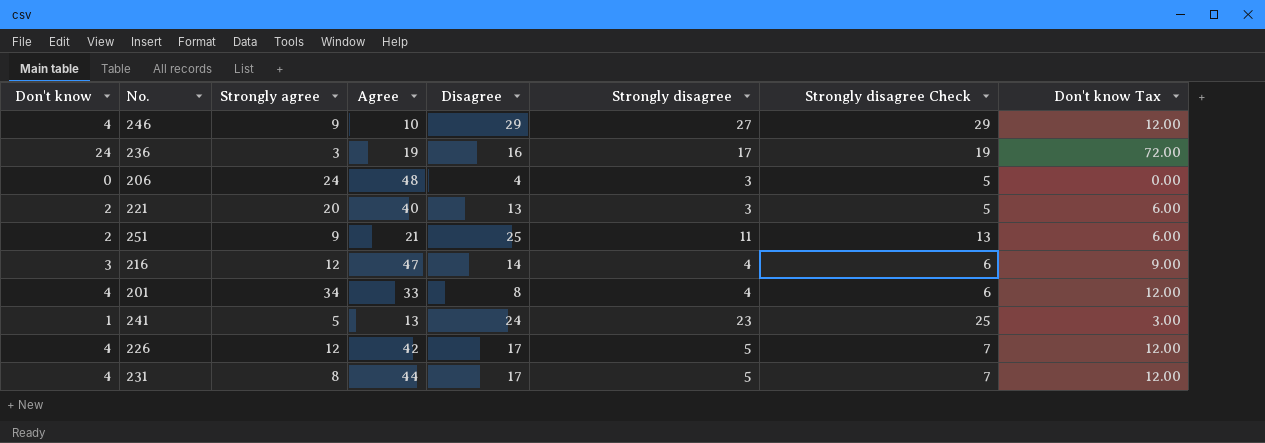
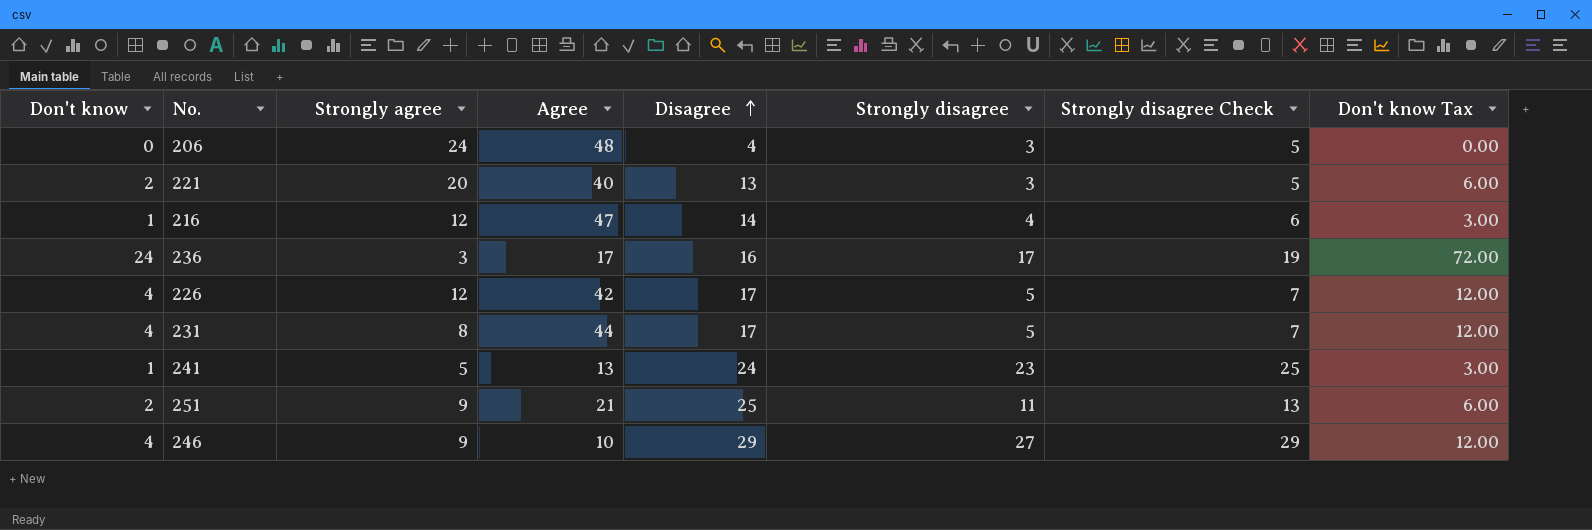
row order: none -> Disagree ascending
row 201: 4 | 34 | 33 | 8 | 4 | 6 | 12.00 -> none
216 | Don't know: 3 -> 1
216 | Don't know Tax: 9.00 -> 3.00
236 | Agree: 19 -> 17

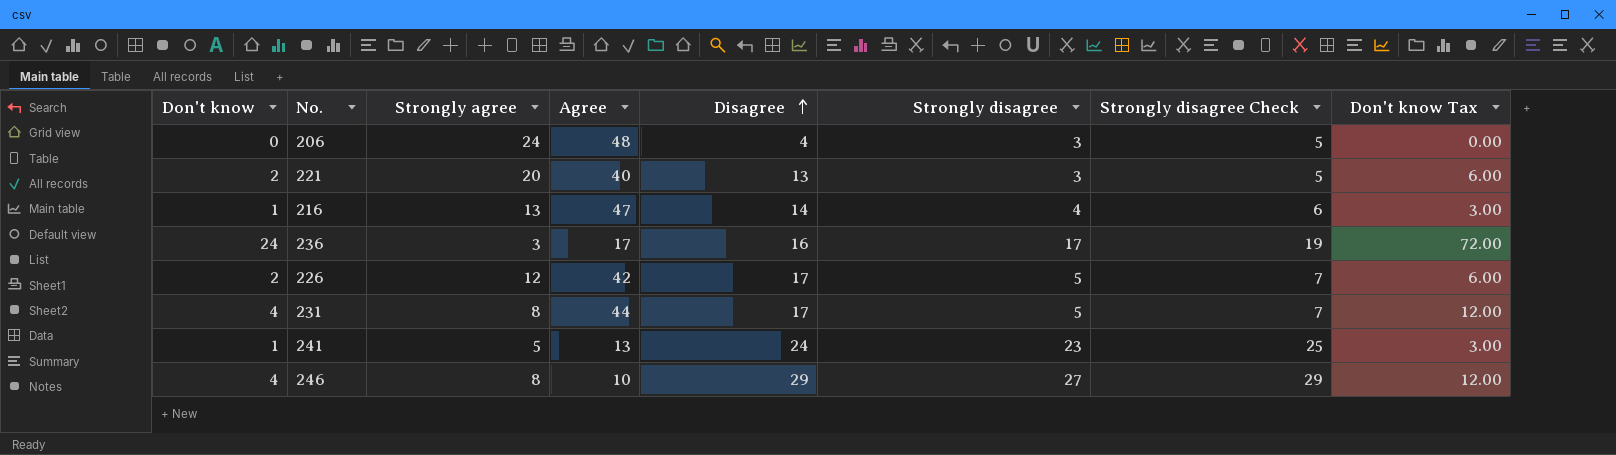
row 251: 2 | 9 | 21 | 25 | 11 | 13 | 6.00 -> none
216 | Strongly agree: 12 -> 13
226 | Don't know: 4 -> 2
226 | Don't know Tax: 12.00 -> 6.00
246 | Strongly agree: 9 -> 8

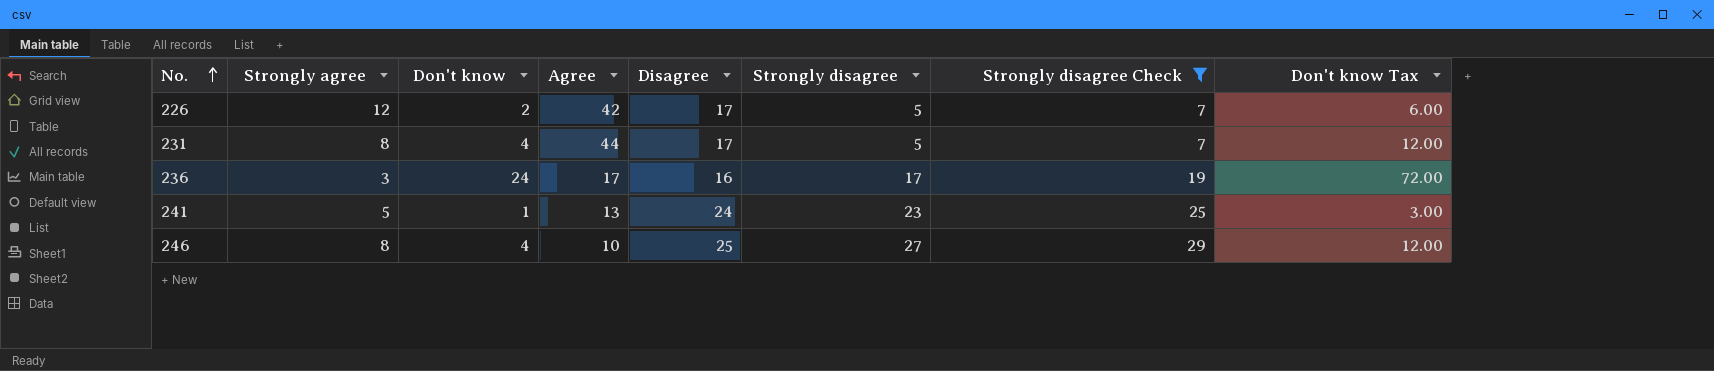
filter: none -> Strongly disagree Check >= 7
row order: Disagree ascending -> No. ascending
column Don't know | position: 1 -> 3
246 | Disagree: 29 -> 25

